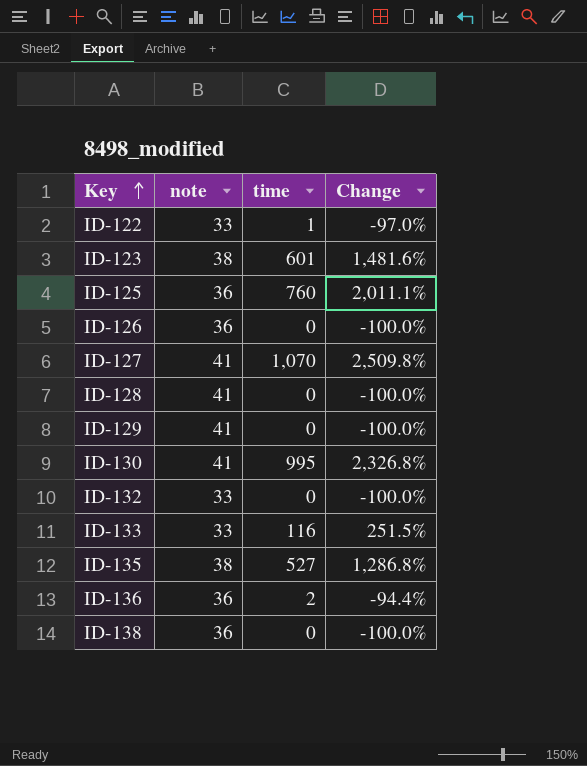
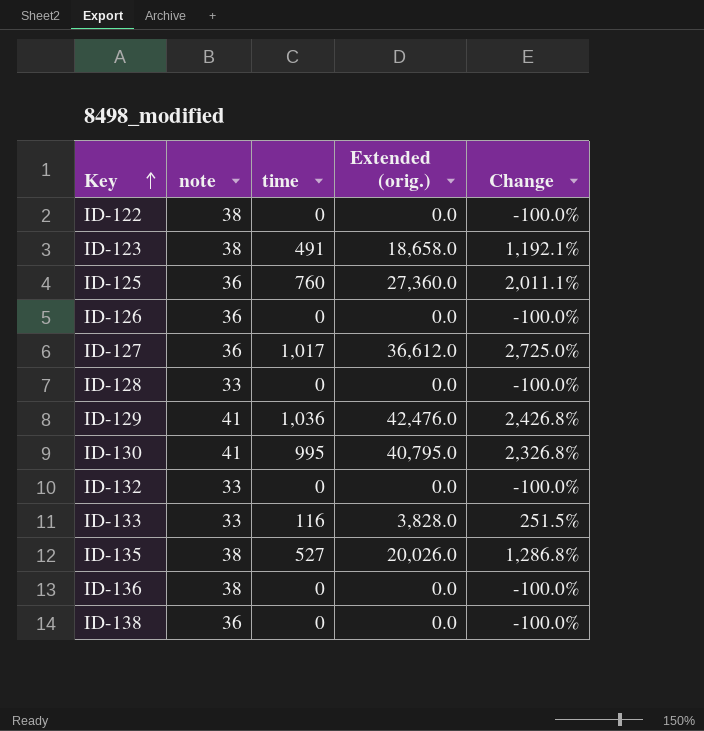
column Extended (orig.) | formula: none -> [note] * [time]
ID-122 | note: 33 -> 38
ID-122 | time: 1 -> 0
ID-122 | Change: -97.0% -> -100.0%
ID-123 | time: 601 -> 491
ID-123 | Change: 1,481.6% -> 1,192.1%
ID-127 | note: 41 -> 36
ID-127 | time: 1,070 -> 1,017
ID-127 | Change: 2,509.8% -> 2,725.0%
ID-128 | note: 41 -> 33
ID-129 | time: 0 -> 1,036
ID-129 | Change: -100.0% -> 2,426.8%
ID-136 | note: 36 -> 38
ID-136 | time: 2 -> 0
ID-136 | Change: -94.4% -> -100.0%

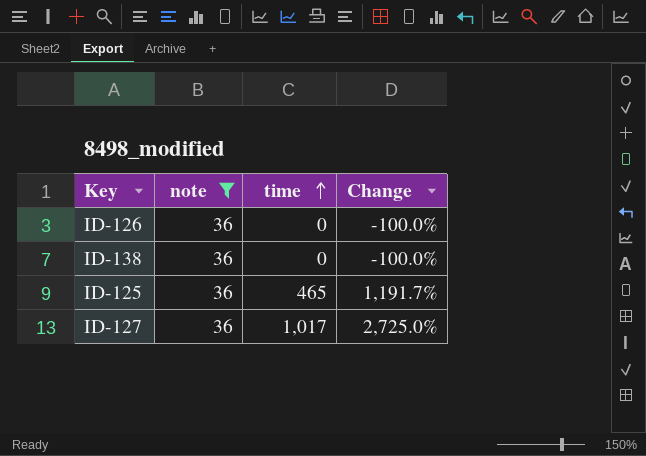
filter: none -> note = 36
row order: Key ascending -> time ascending
column Extended (orig.) | formula: [note] * [time] -> none
ID-125 | time: 760 -> 465
ID-125 | Change: 2,011.1% -> 1,191.7%

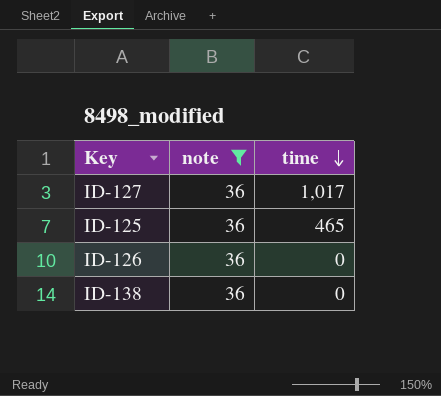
row order: time ascending -> time descending
column Change | formula: ([time] - [note]) / [note] -> none

